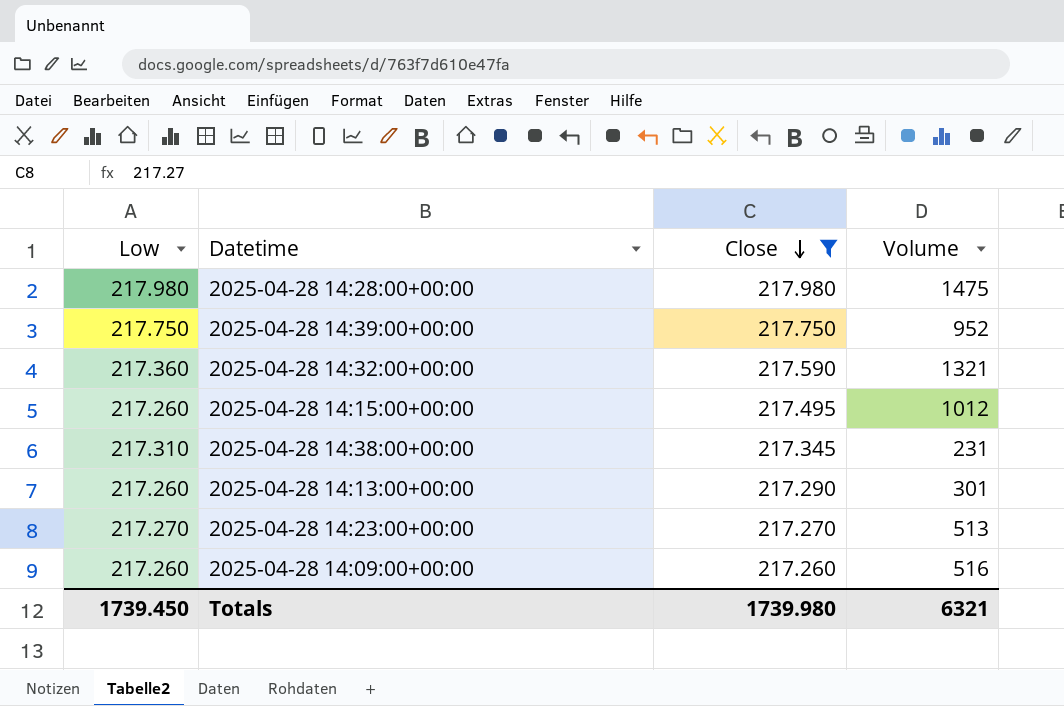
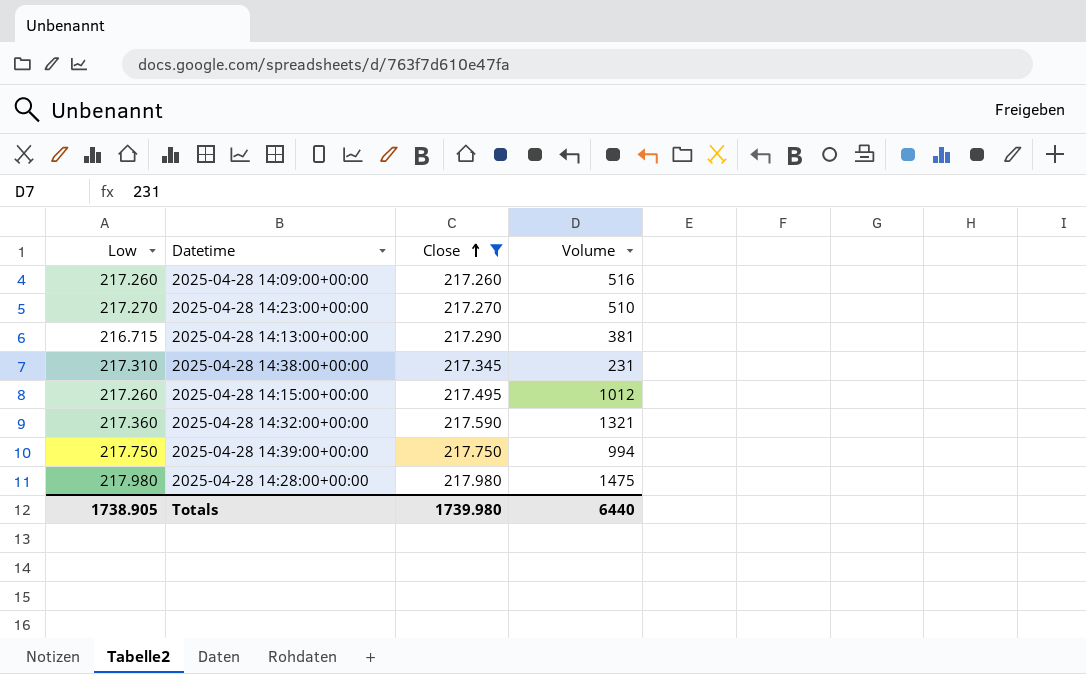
row order: Close descending -> Close ascending
2025-04-28 14:23:00+00:00 | Volume: 513 -> 510
2025-04-28 14:13:00+00:00 | Low: 217.260 -> 216.715
2025-04-28 14:13:00+00:00 | Volume: 301 -> 381
2025-04-28 14:39:00+00:00 | Volume: 952 -> 994
Totals | Low: 1739.450 -> 1738.905
Totals | Volume: 6321 -> 6440

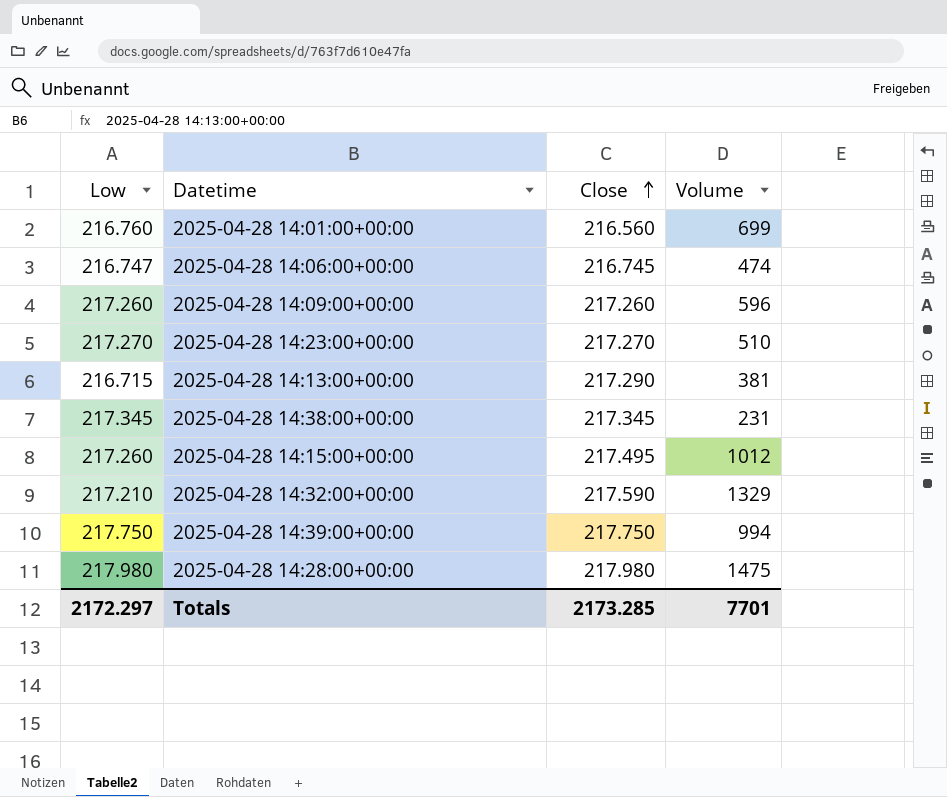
filter: Close >= 217.260 -> none
2025-04-28 14:09:00+00:00 | Volume: 516 -> 596
2025-04-28 14:38:00+00:00 | Low: 217.310 -> 217.345
2025-04-28 14:32:00+00:00 | Low: 217.360 -> 217.210
2025-04-28 14:32:00+00:00 | Volume: 1321 -> 1329
Totals | Low: 1738.905 -> 2172.297
Totals | Close: 1739.980 -> 2173.285
Totals | Volume: 6440 -> 7701

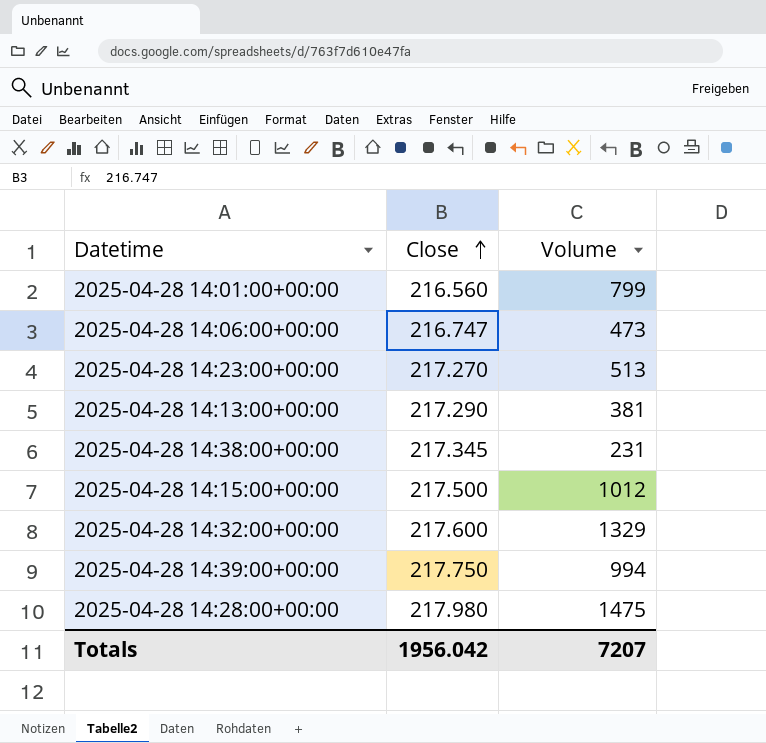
column Low | position: 1 -> none
row 2025-04-28 14:09:00+00:00: 217.260 | 217.260 | 596 -> none
2025-04-28 14:01:00+00:00 | Volume: 699 -> 799
2025-04-28 14:06:00+00:00 | Close: 216.745 -> 216.747
2025-04-28 14:06:00+00:00 | Volume: 474 -> 473
2025-04-28 14:23:00+00:00 | Volume: 510 -> 513
2025-04-28 14:15:00+00:00 | Close: 217.495 -> 217.500
2025-04-28 14:32:00+00:00 | Close: 217.590 -> 217.600
Totals | Close: 2173.285 -> 1956.042
Totals | Volume: 7701 -> 7207

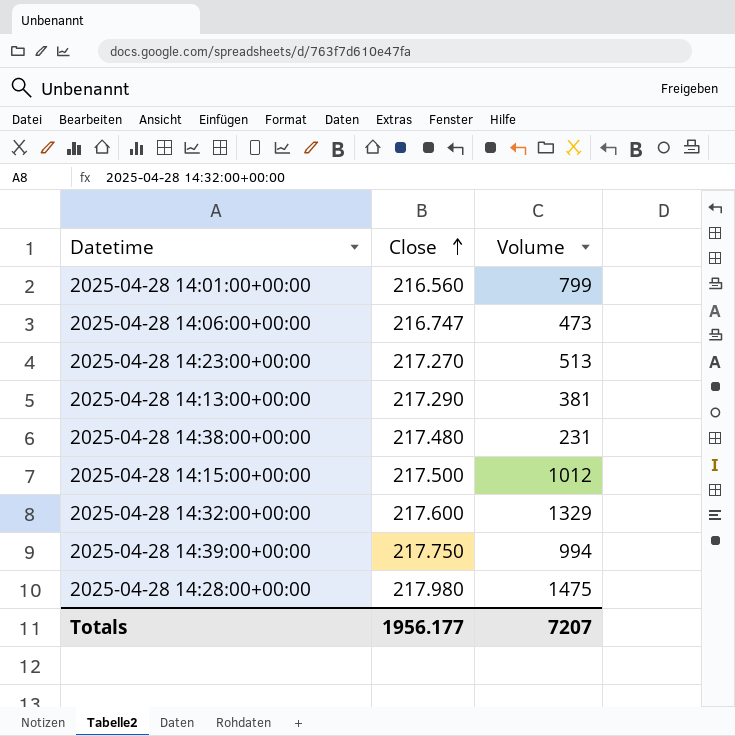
2025-04-28 14:38:00+00:00 | Close: 217.345 -> 217.480
Totals | Close: 1956.042 -> 1956.177

